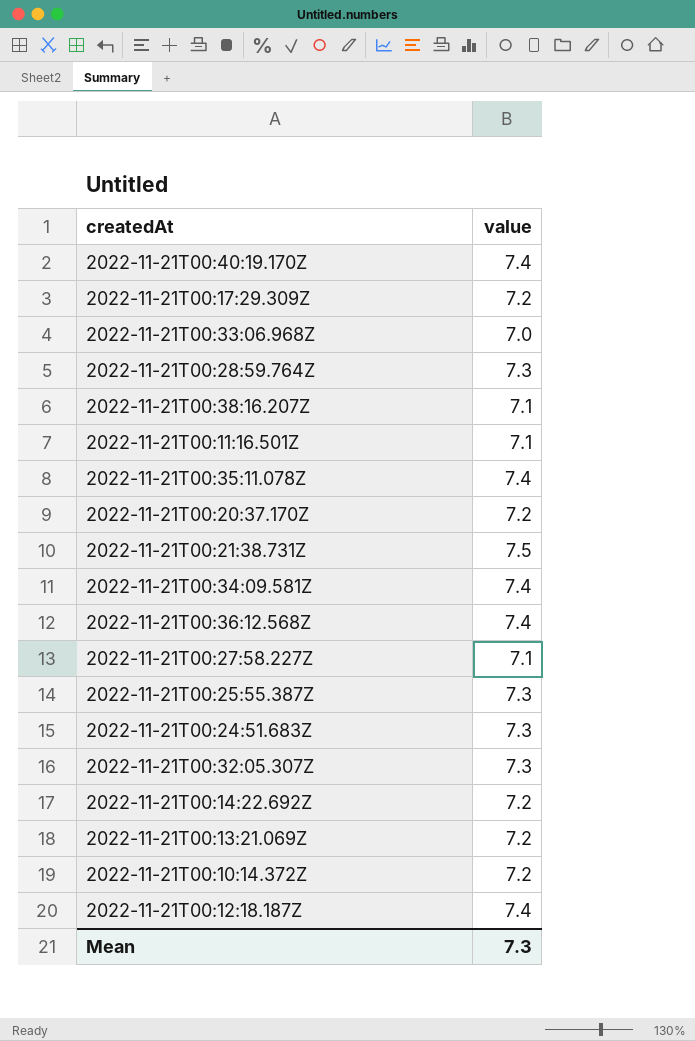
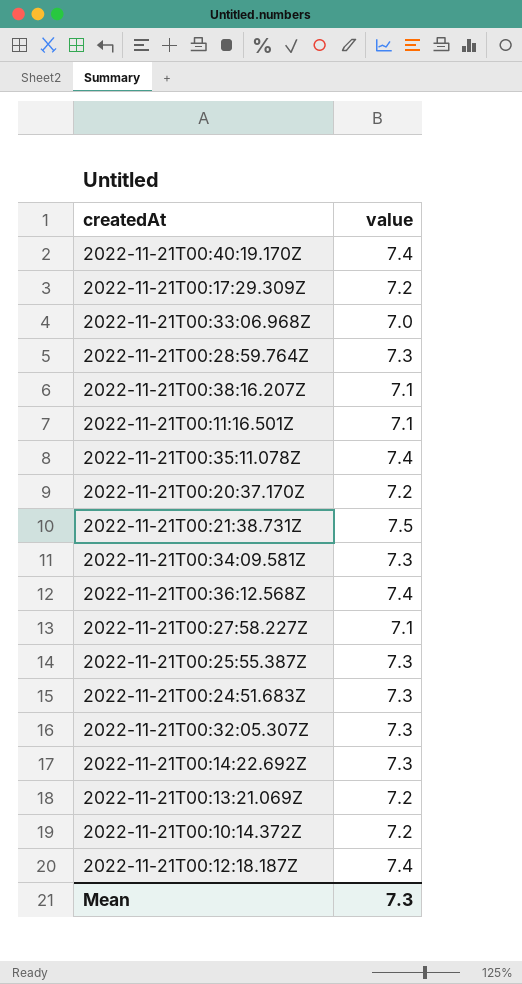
2022-11-21T00:34:09.581Z | value: 7.4 -> 7.3
2022-11-21T00:14:22.692Z | value: 7.2 -> 7.3

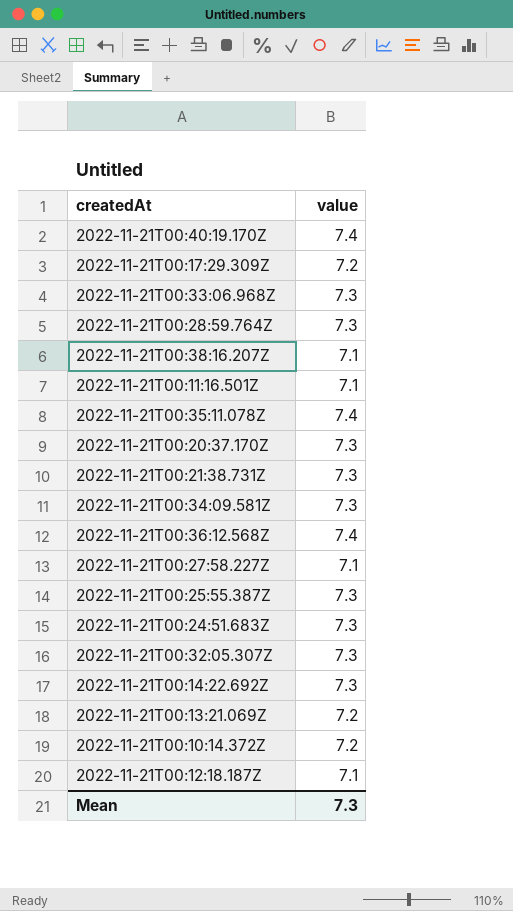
2022-11-21T00:33:06.968Z | value: 7.0 -> 7.3
2022-11-21T00:20:37.170Z | value: 7.2 -> 7.3
2022-11-21T00:21:38.731Z | value: 7.5 -> 7.3
2022-11-21T00:12:18.187Z | value: 7.4 -> 7.1

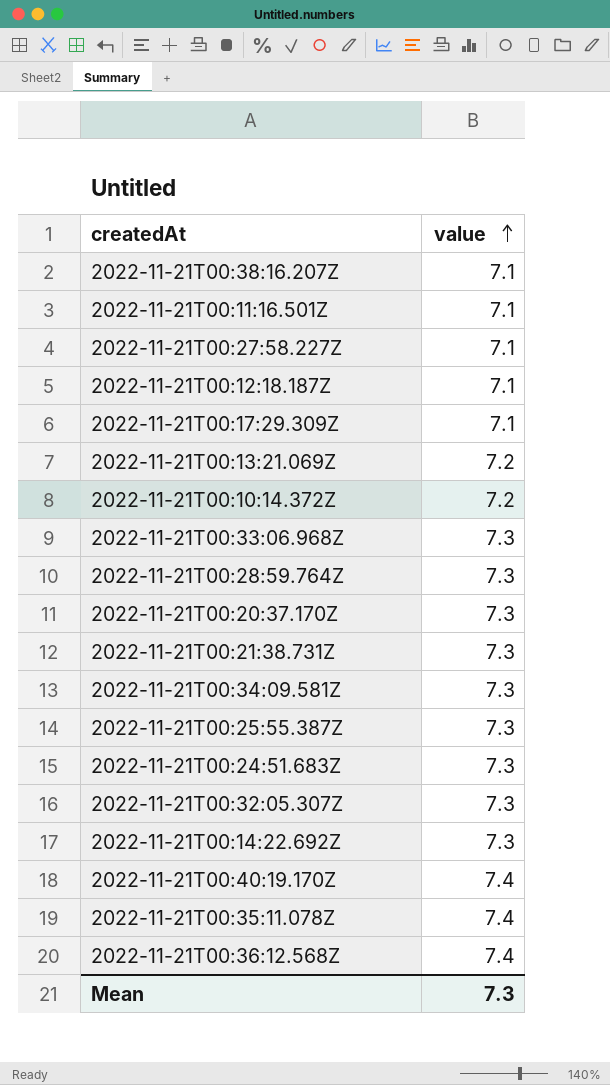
row order: none -> value ascending
2022-11-21T00:17:29.309Z | value: 7.2 -> 7.1

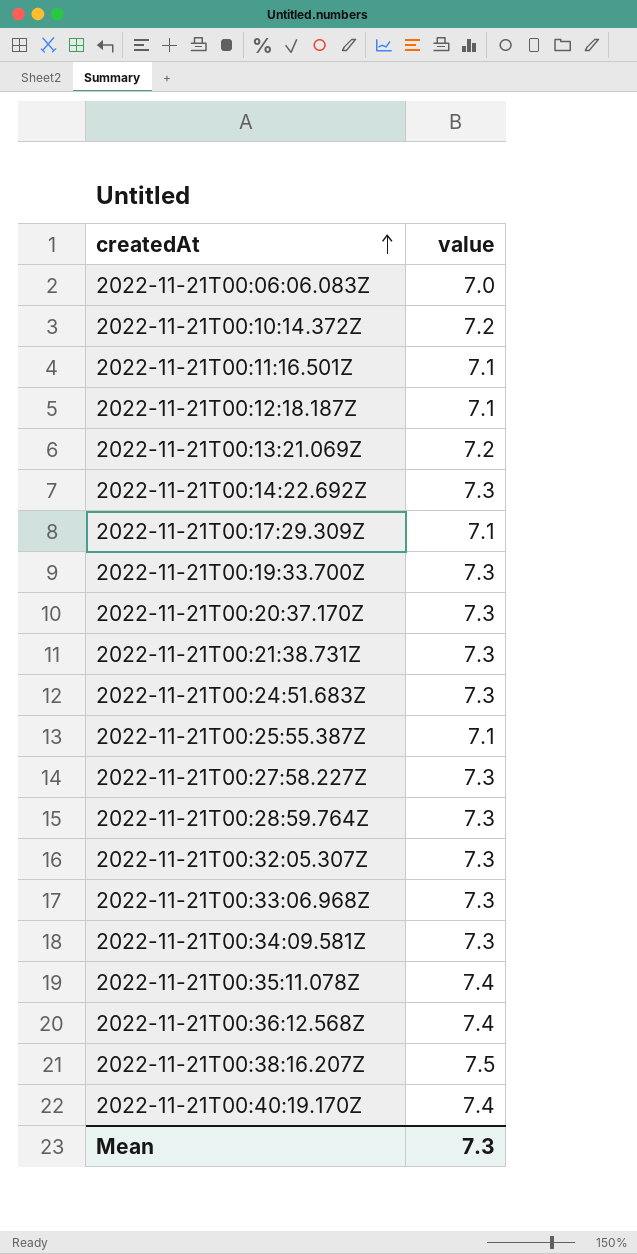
row order: value ascending -> createdAt ascending
row 2022-11-21T00:06:06.083Z: none -> 7.0
row 2022-11-21T00:19:33.700Z: none -> 7.3
2022-11-21T00:25:55.387Z | value: 7.3 -> 7.1
2022-11-21T00:27:58.227Z | value: 7.1 -> 7.3
2022-11-21T00:38:16.207Z | value: 7.1 -> 7.5

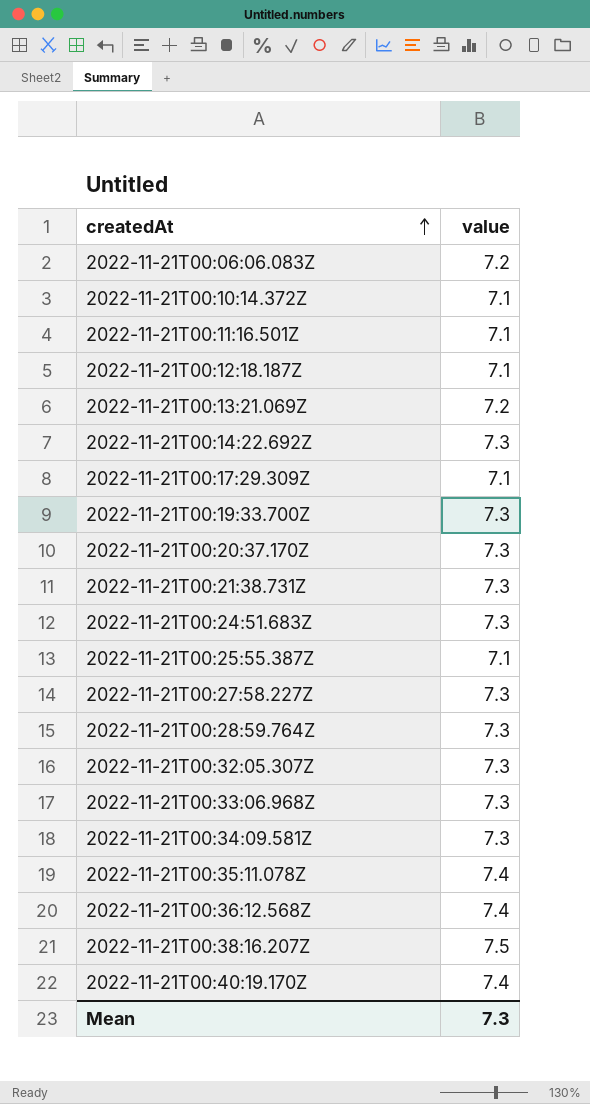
2022-11-21T00:06:06.083Z | value: 7.0 -> 7.2
2022-11-21T00:10:14.372Z | value: 7.2 -> 7.1

